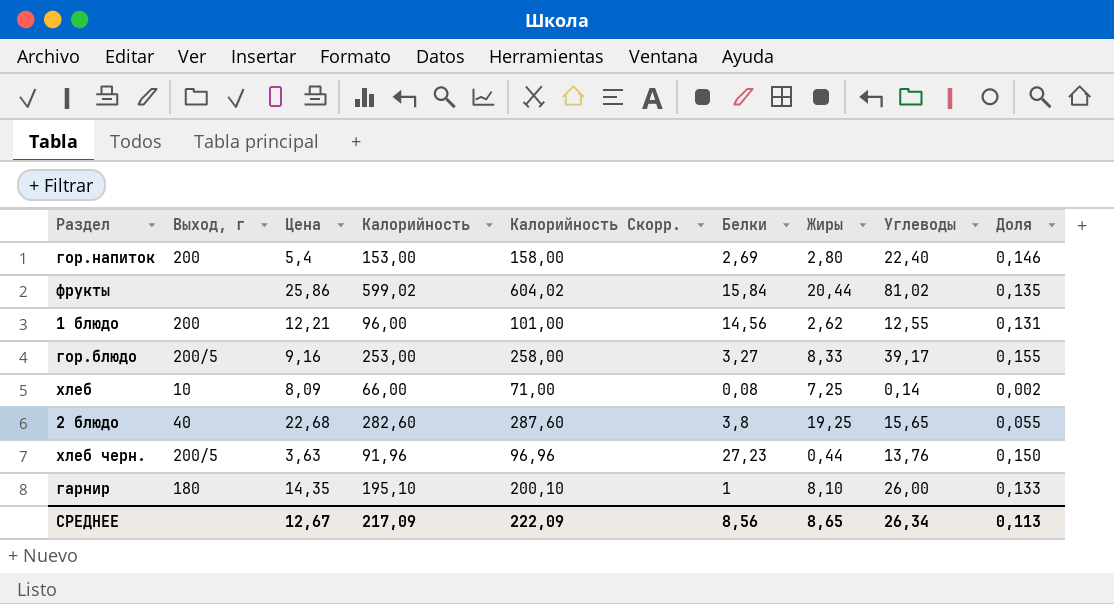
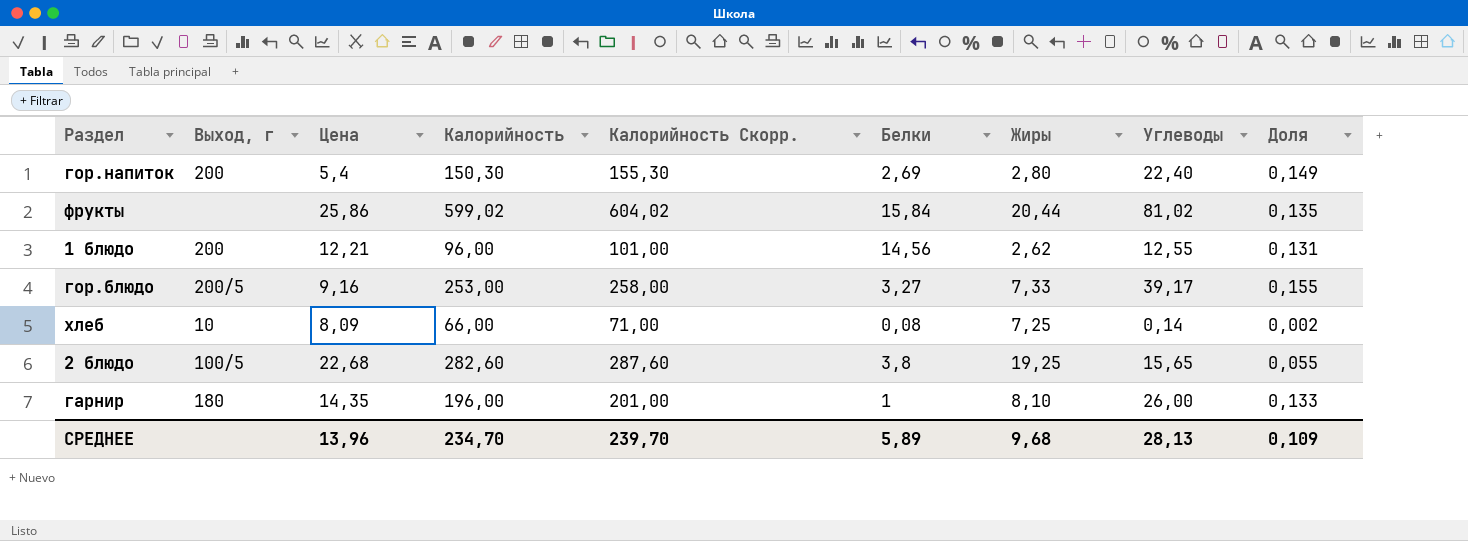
row хлеб черн.: 200/5 | 3,63 | 91,96 | 96,96 | 27,23 | 0,44 | 13,76 | 0,150 -> none
гор.напиток | Калорийность: 153,00 -> 150,30
гор.напиток | Калорийность Скорр.: 158,00 -> 155,30
гор.напиток | Доля: 0,146 -> 0,149
гор.блюдо | Жиры: 8,33 -> 7,33
2 блюдо | Выход, г: 40 -> 100/5
гарнир | Калорийность: 195,10 -> 196,00
гарнир | Калорийность Скорр.: 200,10 -> 201,00
СРЕДНЕЕ | Цена: 12,67 -> 13,96
СРЕДНЕЕ | Калорийность: 217,09 -> 234,70
СРЕДНЕЕ | Калорийность Скорр.: 222,09 -> 239,70
СРЕДНЕЕ | Белки: 8,56 -> 5,89
СРЕДНЕЕ | Жиры: 8,65 -> 9,68
СРЕДНЕЕ | Углеводы: 26,34 -> 28,13
СРЕДНЕЕ | Доля: 0,113 -> 0,109

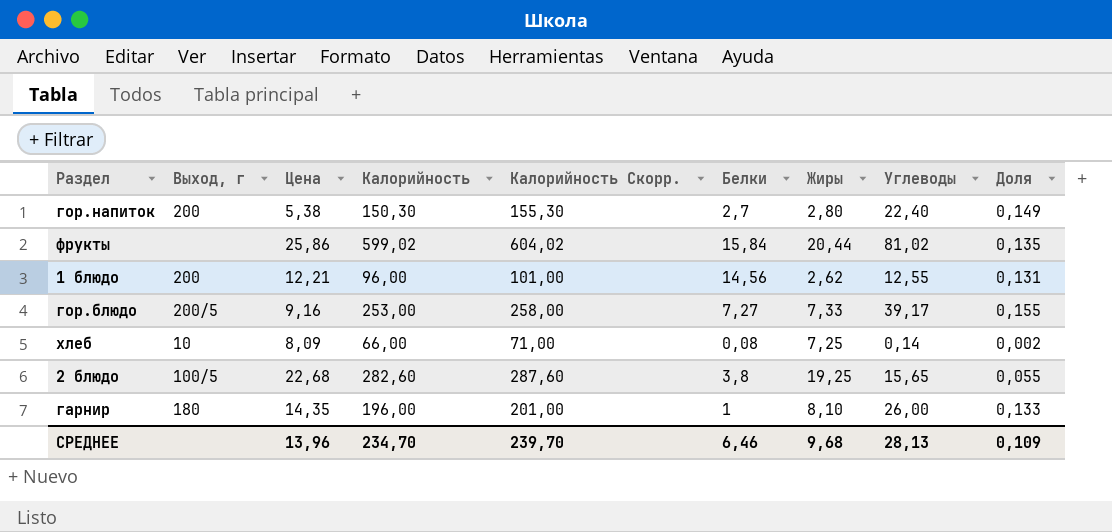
гор.напиток | Цена: 5,4 -> 5,38
гор.напиток | Белки: 2,69 -> 2,7
гор.блюдо | Белки: 3,27 -> 7,27
СРЕДНЕЕ | Белки: 5,89 -> 6,46

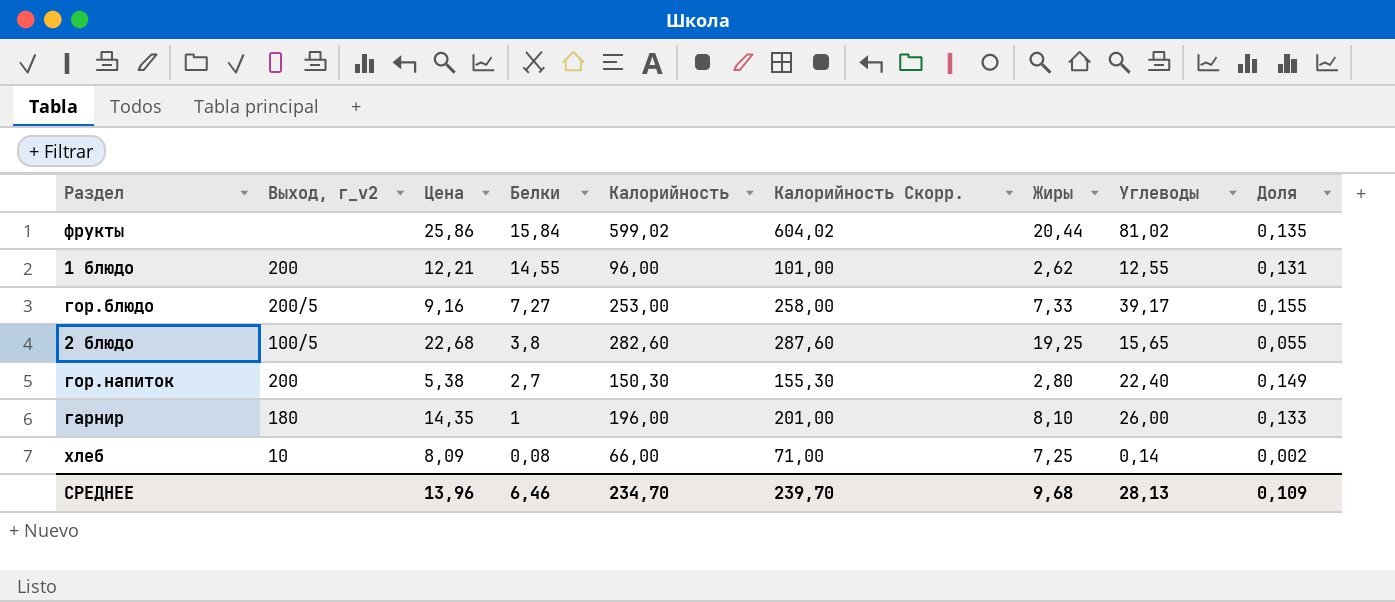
row order: none -> Белки descending
column name: Выход, г -> Выход, г_v2
column Белки | position: 6 -> 4
1 блюдо | Белки: 14,56 -> 14,55

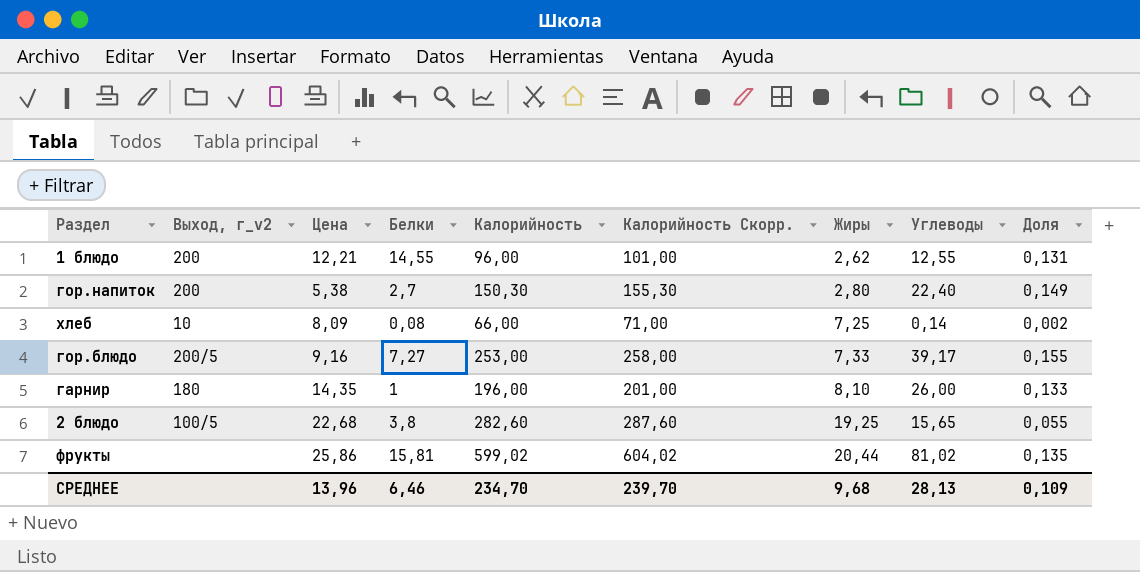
row order: Белки descending -> Жиры ascending
фрукты | Белки: 15,84 -> 15,81

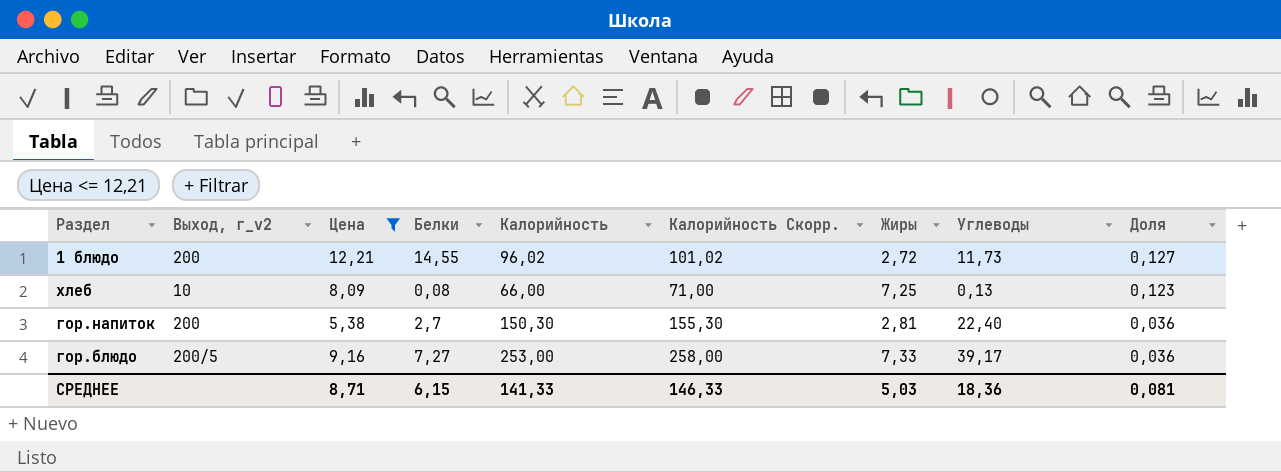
filter: none -> Цена <= 12,21
row order: Жиры ascending -> Доля descending
column Доля | formula: [Углеводы] / [Калорийность] -> [Цена] / [Калорийность]
1 блюдо | Калорийность: 96,00 -> 96,02
1 блюдо | Калорийность Скорр.: 101,00 -> 101,02
1 блюдо | Жиры: 2,62 -> 2,72
1 блюдо | Углеводы: 12,55 -> 11,73
хлеб | Углеводы: 0,14 -> 0,13
гор.напиток | Жиры: 2,80 -> 2,81
СРЕДНЕЕ | Цена: 13,96 -> 8,71
СРЕДНЕЕ | Белки: 6,46 -> 6,15
СРЕДНЕЕ | Калорийность: 234,70 -> 141,33
СРЕДНЕЕ | Калорийность Скорр.: 239,70 -> 146,33
СРЕДНЕЕ | Жиры: 9,68 -> 5,03
СРЕДНЕЕ | Углеводы: 28,13 -> 18,36
СРЕДНЕЕ | Доля: 0,109 -> 0,081

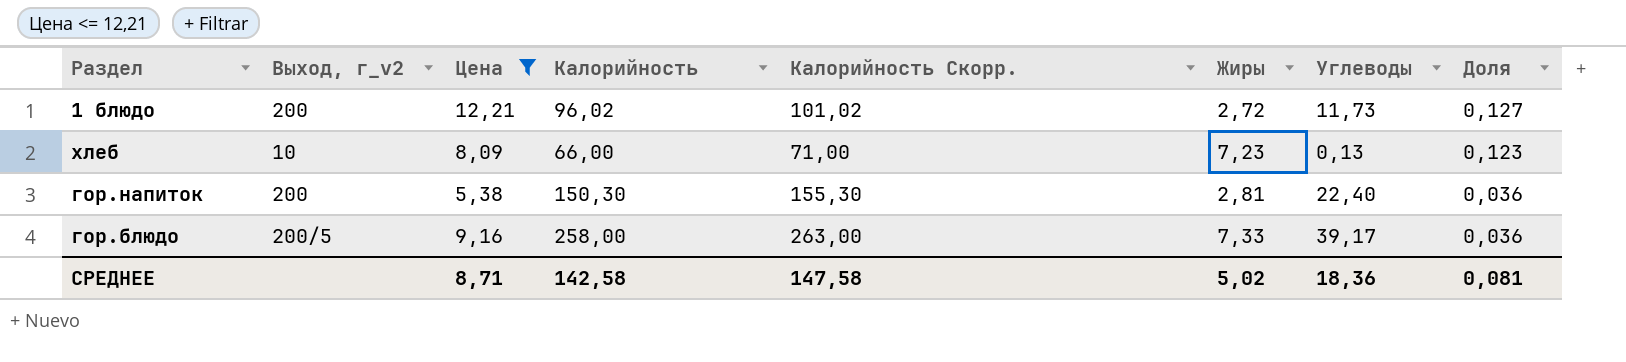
column Белки | position: 4 -> none
хлеб | Жиры: 7,25 -> 7,23
гор.блюдо | Калорийность: 253,00 -> 258,00
гор.блюдо | Калорийность Скорр.: 258,00 -> 263,00
СРЕДНЕЕ | Калорийность: 141,33 -> 142,58
СРЕДНЕЕ | Калорийность Скорр.: 146,33 -> 147,58
СРЕДНЕЕ | Жиры: 5,03 -> 5,02

